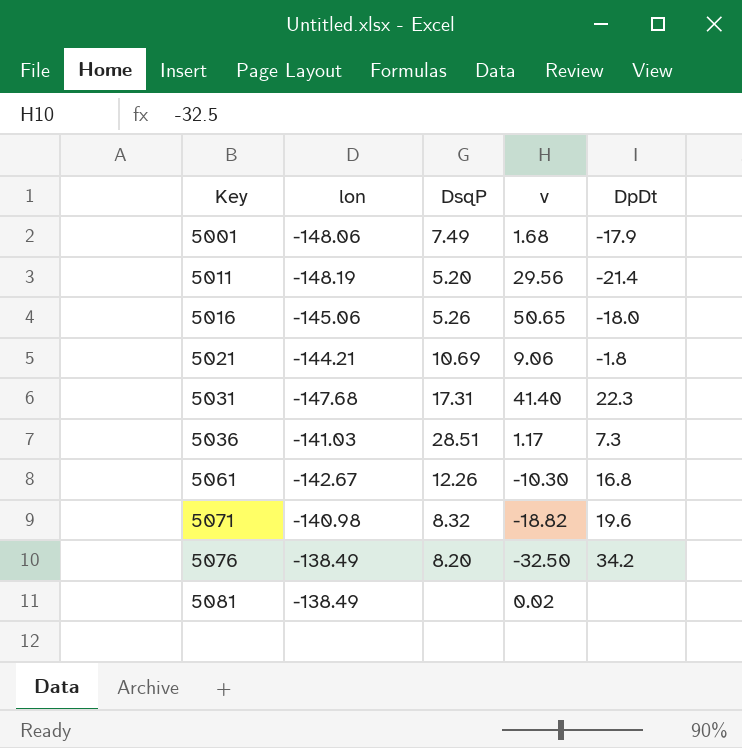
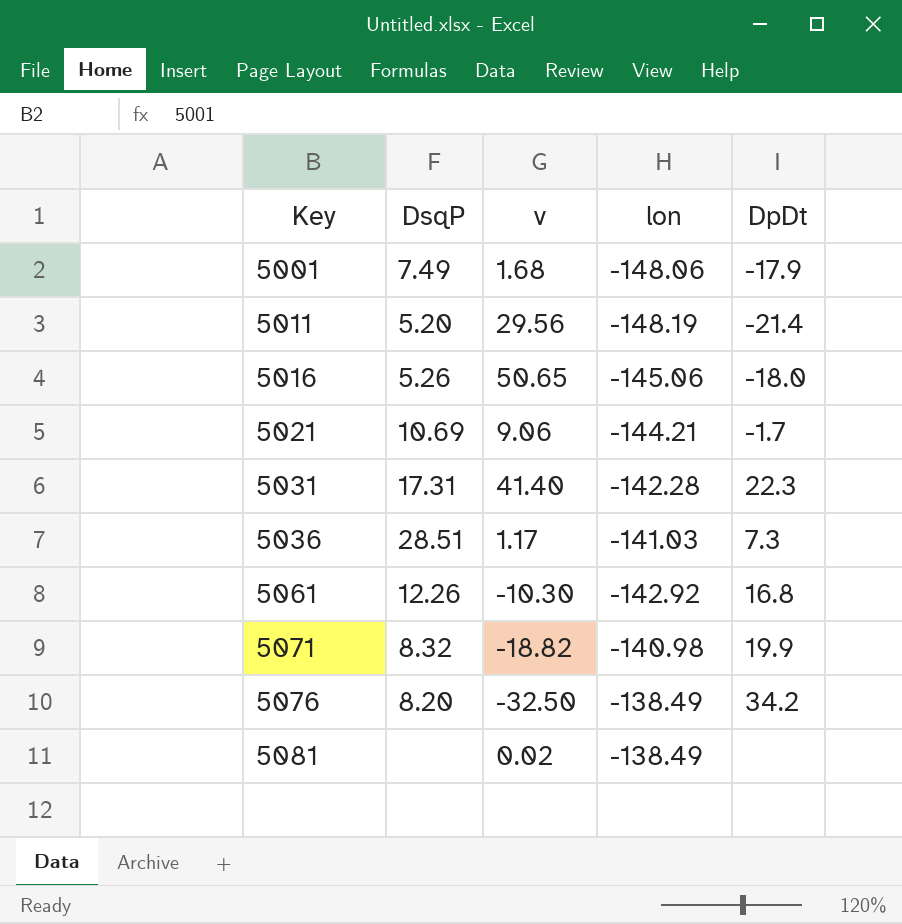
column lon | position: 2 -> 4
5021 | DpDt: -1.8 -> -1.7
5031 | lon: -147.68 -> -142.28
5061 | lon: -142.67 -> -142.92
5071 | DpDt: 19.6 -> 19.9

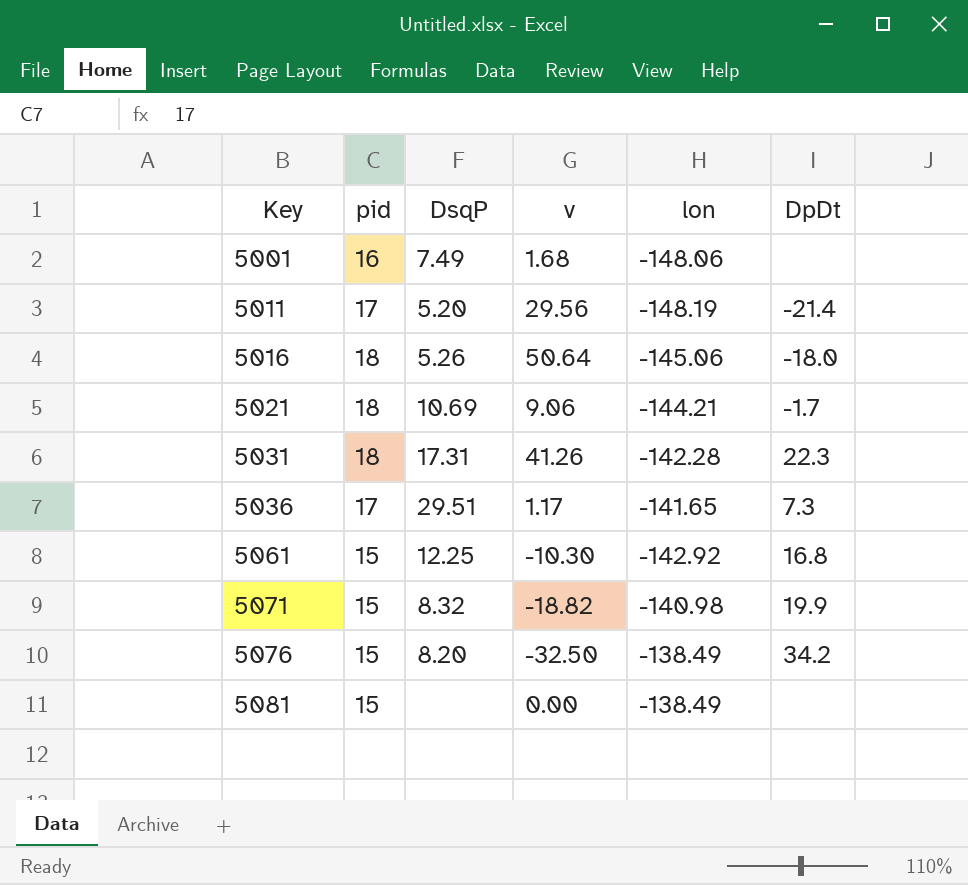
column pid | position: none -> 2
5001 | DpDt: -17.9 -> none
5016 | v: 50.65 -> 50.64
5031 | v: 41.40 -> 41.26
5036 | DsqP: 28.51 -> 29.51
5036 | lon: -141.03 -> -141.65
5061 | DsqP: 12.26 -> 12.25
5081 | v: 0.02 -> 0.00

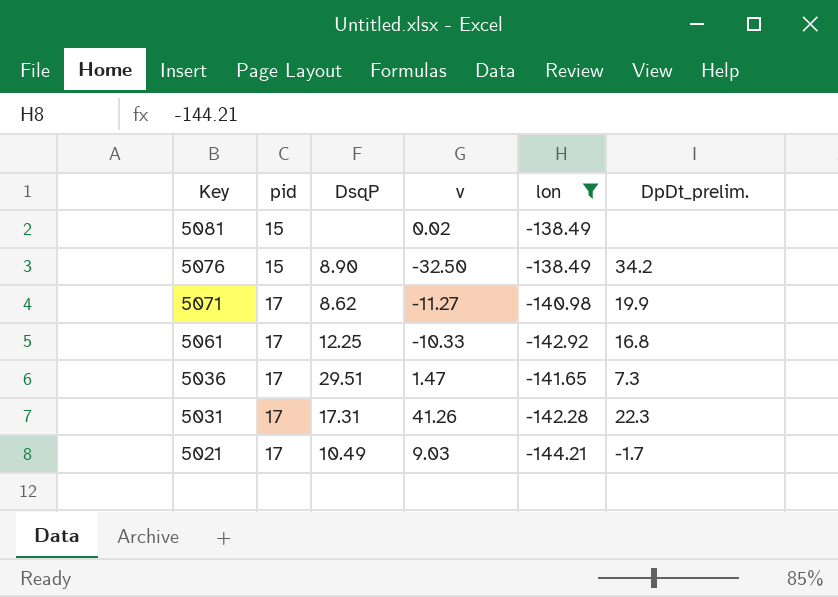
filter: none -> lon >= -144.21
row order: Key ascending -> Key descending
column name: DpDt -> DpDt_prelim.
5081 | v: 0.00 -> 0.02
5076 | DsqP: 8.20 -> 8.90
5071 | pid: 15 -> 17
5071 | DsqP: 8.32 -> 8.62
5071 | v: -18.82 -> -11.27
5061 | pid: 15 -> 17
5061 | v: -10.30 -> -10.33
5036 | v: 1.17 -> 1.47
5031 | pid: 18 -> 17
5021 | pid: 18 -> 17
5021 | DsqP: 10.69 -> 10.49
5021 | v: 9.06 -> 9.03

